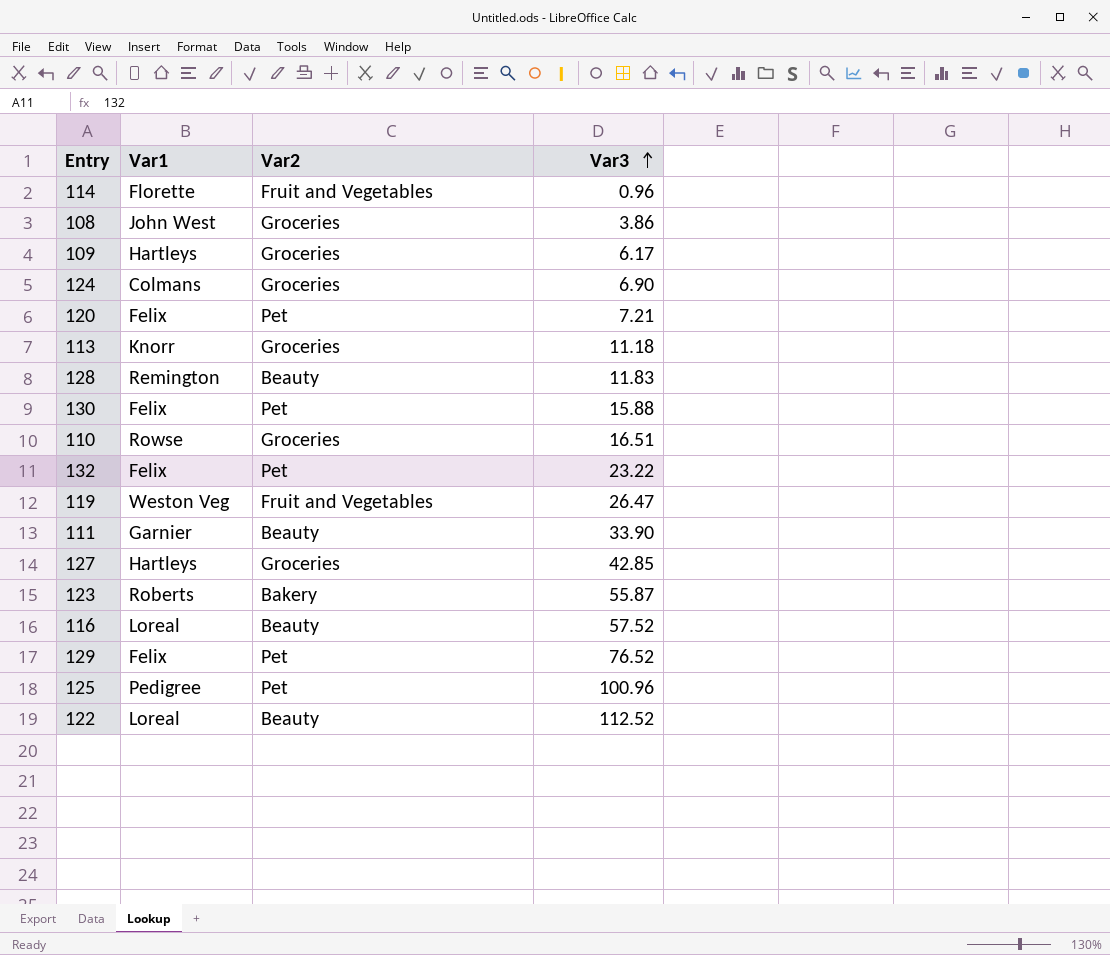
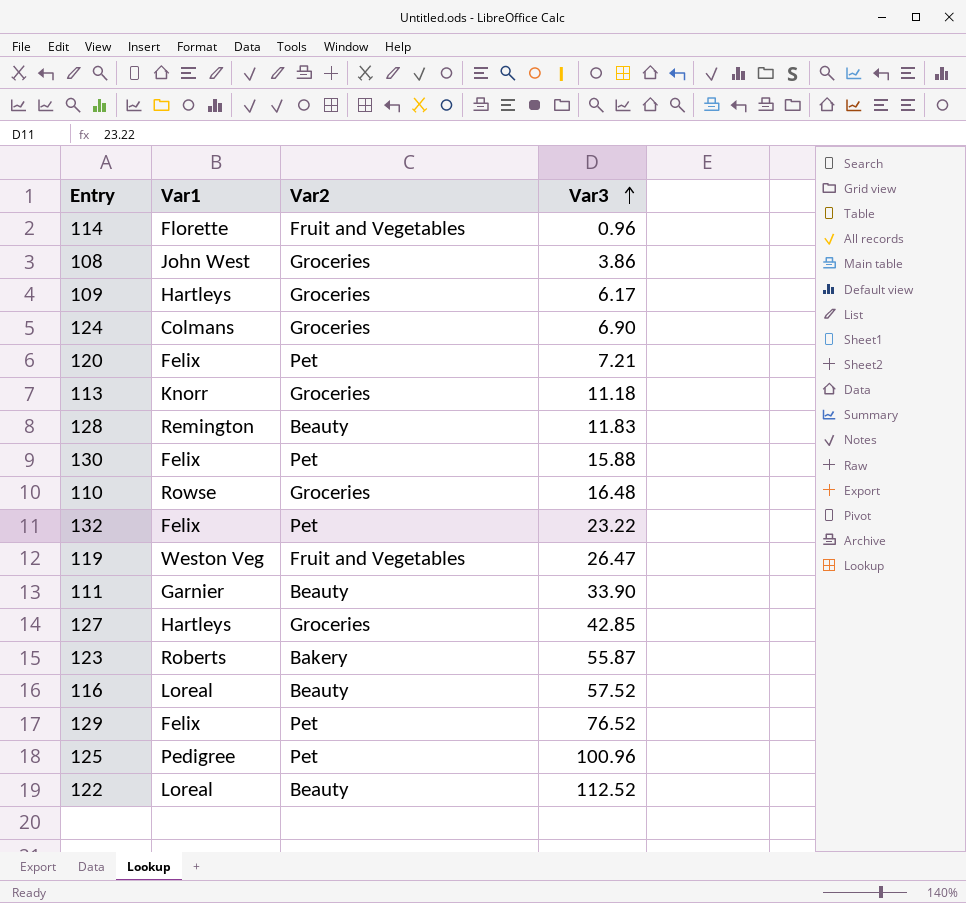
110 | Var3: 16.51 -> 16.48

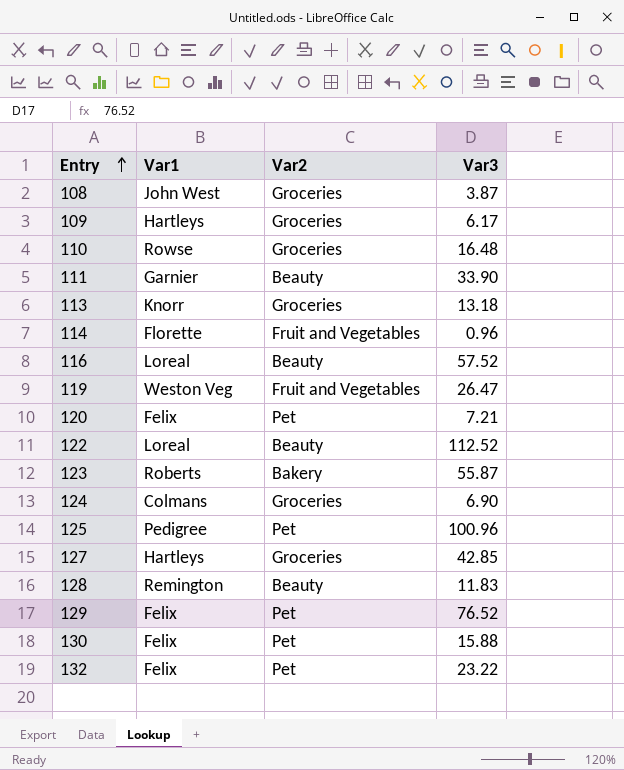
row order: Var3 ascending -> Entry ascending
108 | Var3: 3.86 -> 3.87
113 | Var3: 11.18 -> 13.18

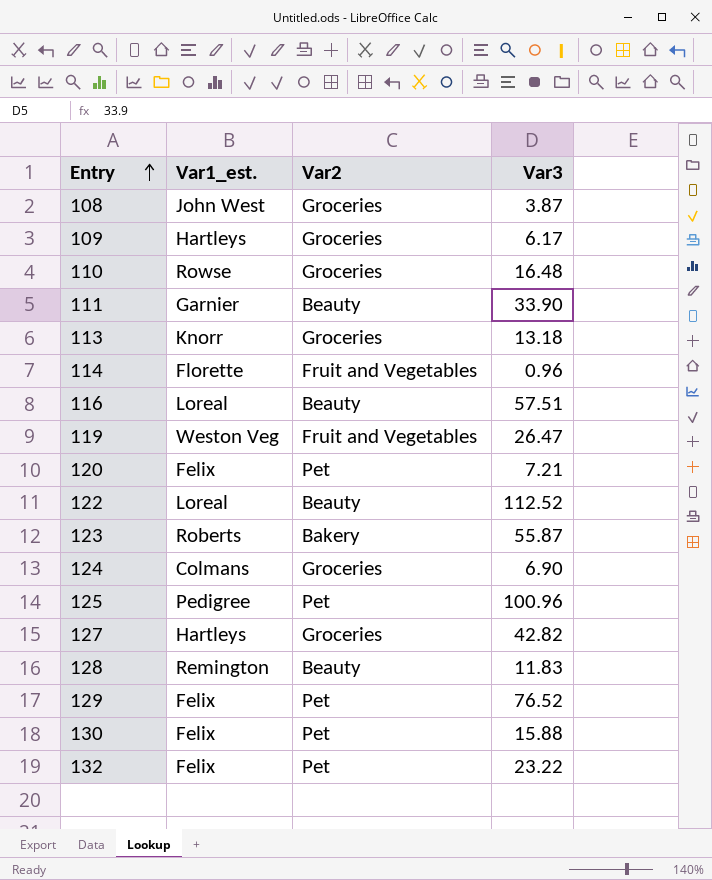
column name: Var1 -> Var1_est.
116 | Var3: 57.52 -> 57.51
127 | Var3: 42.85 -> 42.82

